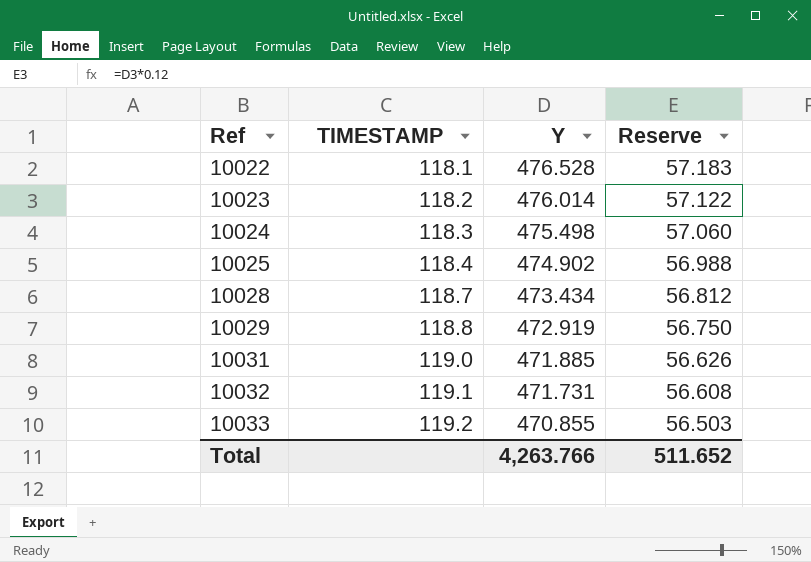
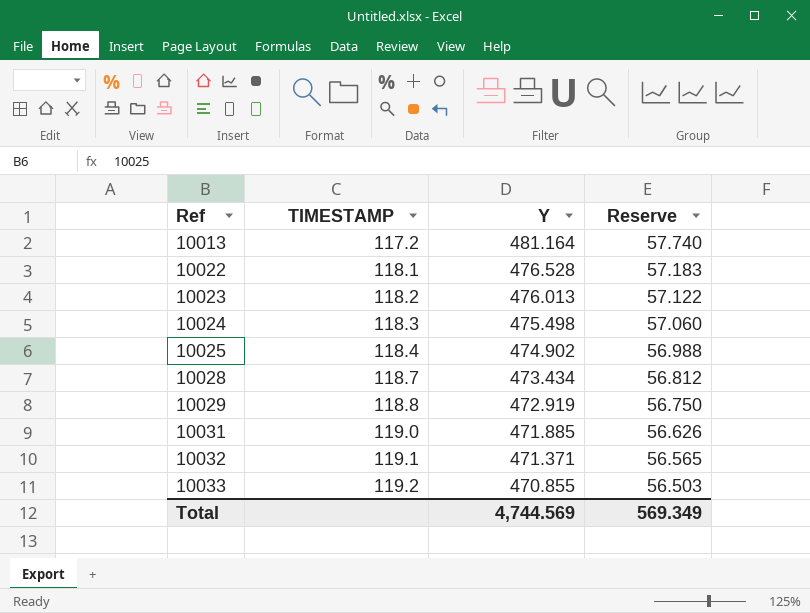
row 10013: none -> 117.2 | 481.164 | 57.740
10023 | Y: 476.014 -> 476.013
10032 | Y: 471.731 -> 471.371
10032 | Reserve: 56.608 -> 56.565
Total | Y: 4,263.766 -> 4,744.569
Total | Reserve: 511.652 -> 569.349

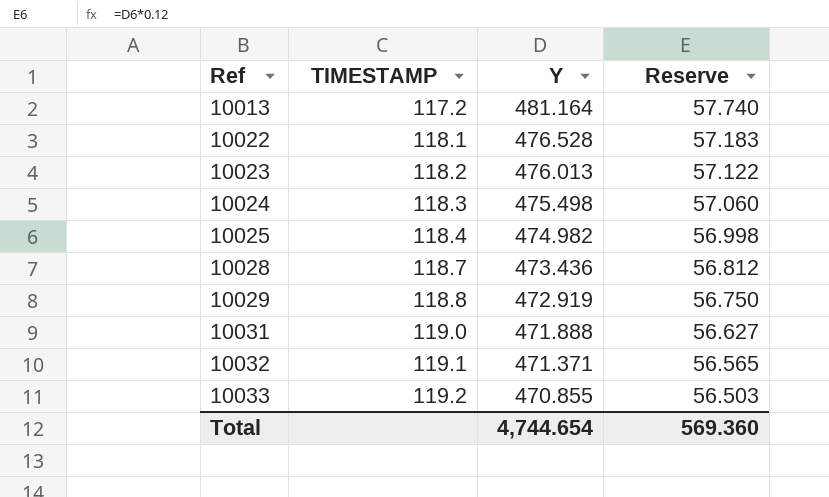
10025 | Y: 474.902 -> 474.982
10025 | Reserve: 56.988 -> 56.998
10028 | Y: 473.434 -> 473.436
10031 | Y: 471.885 -> 471.888
10031 | Reserve: 56.626 -> 56.627
Total | Y: 4,744.569 -> 4,744.654
Total | Reserve: 569.349 -> 569.360

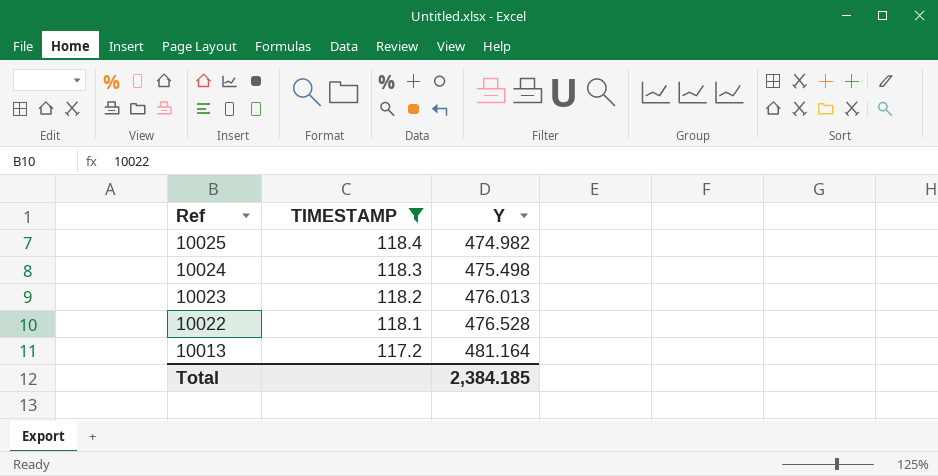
filter: none -> TIMESTAMP <= 118.4
row order: Ref ascending -> Ref descending
column Reserve | formula: [Y] * 0.12 -> none
Total | Y: 4,744.654 -> 2,384.185

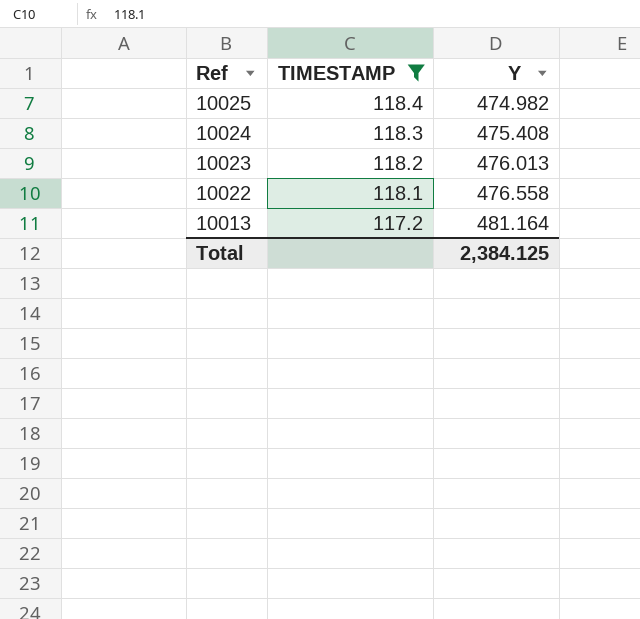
10024 | Y: 475.498 -> 475.408
10022 | Y: 476.528 -> 476.558
Total | Y: 2,384.185 -> 2,384.125

